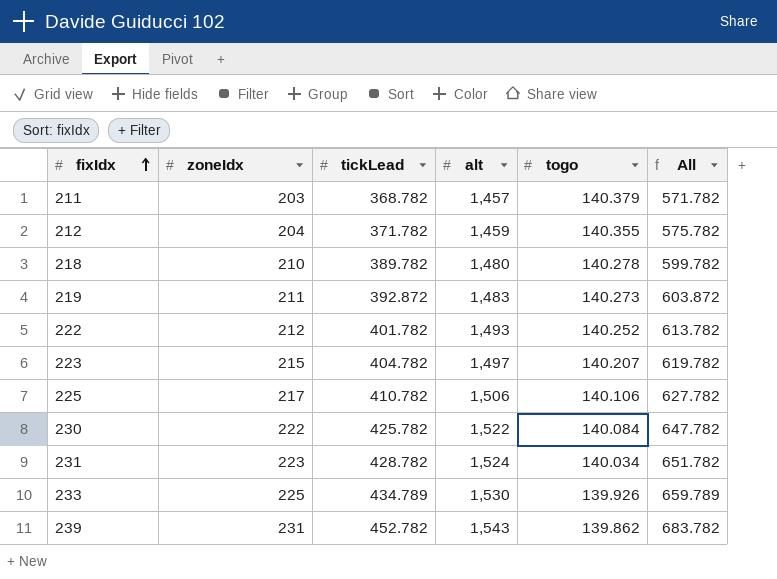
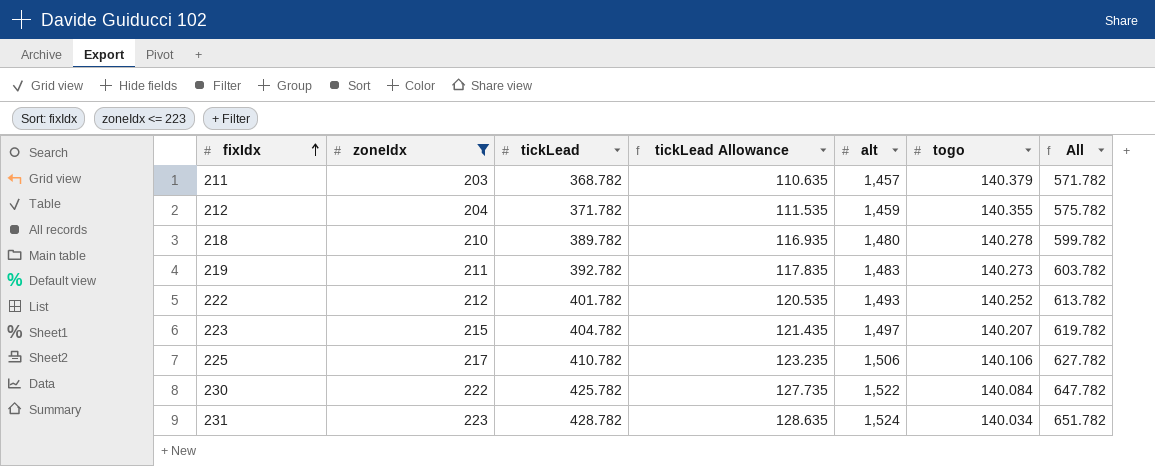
filter: none -> zoneIdx <= 223
column tickLead Allowance | formula: none -> [tickLead] * 0.3
219 | tickLead: 392.872 -> 392.782
219 | All: 603.872 -> 603.782

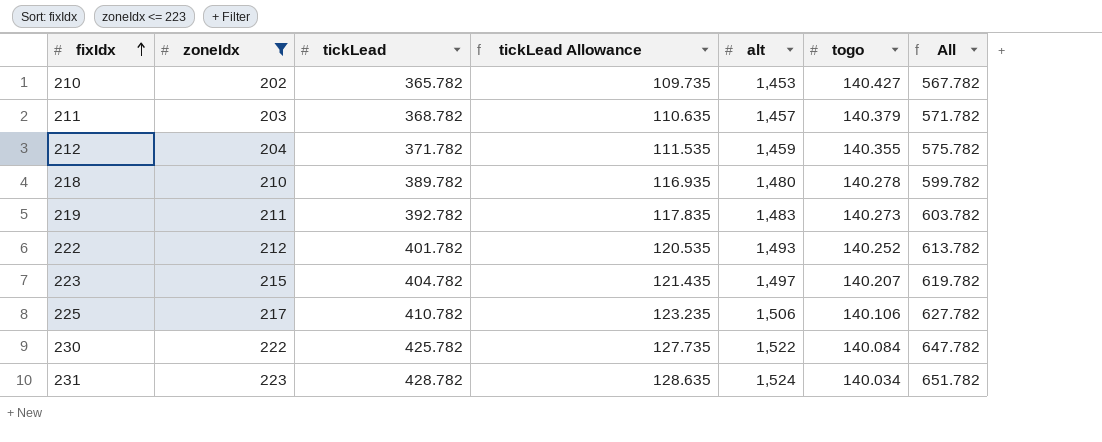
row 210: none -> 202 | 365.782 | 109.735 | 1,453 | 140.427 | 567.782

